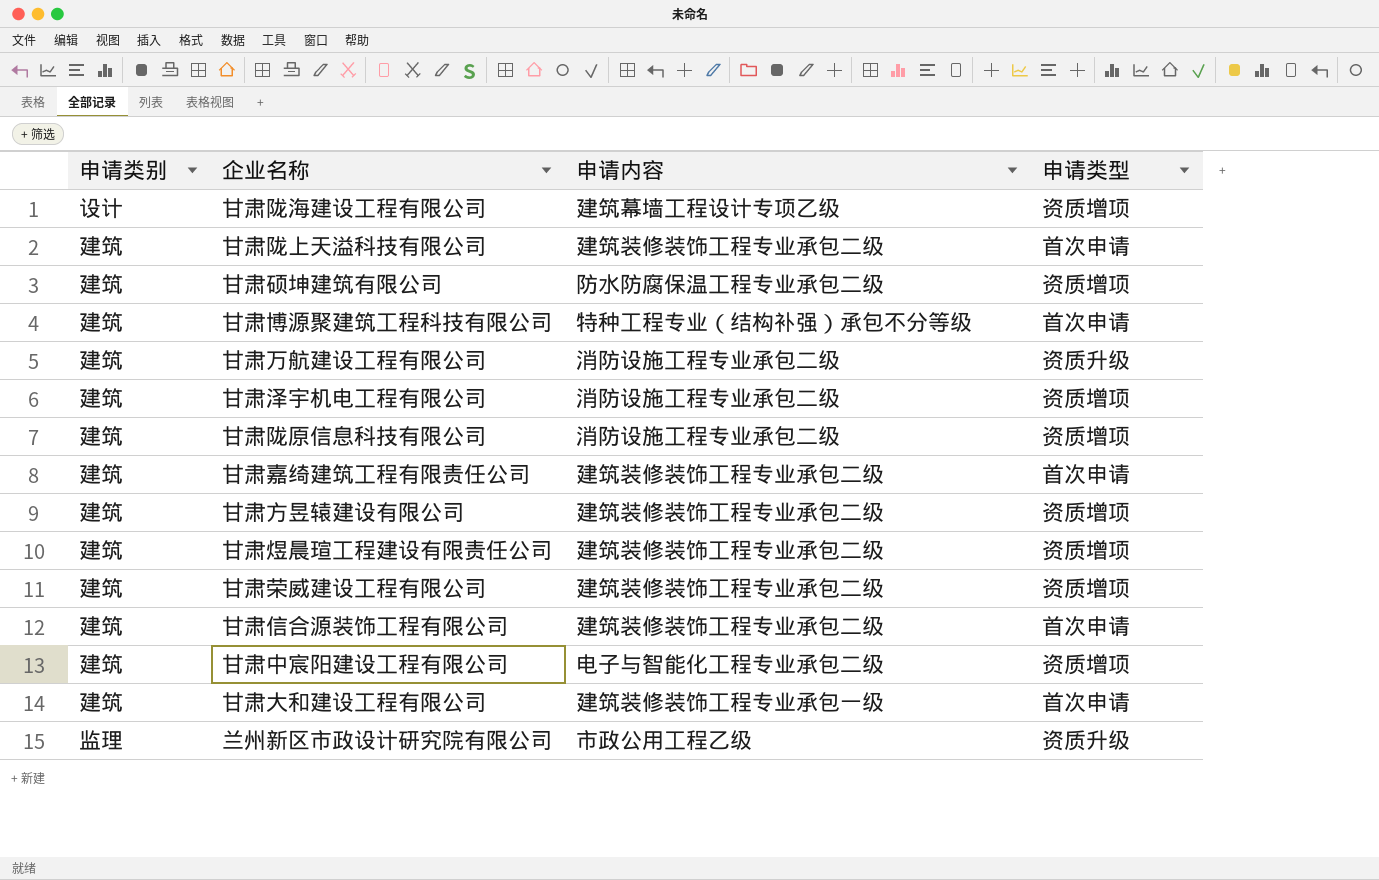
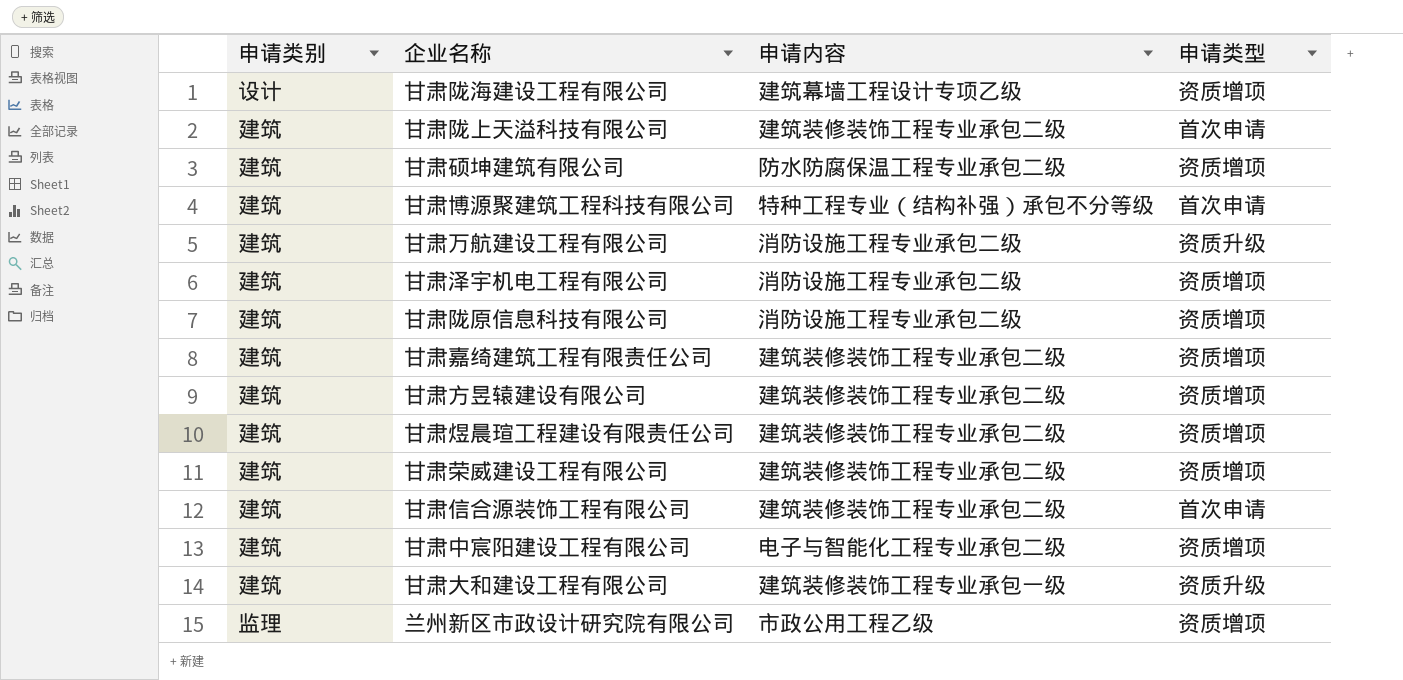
甘肃嘉绮建筑工程有限责任公司 | 申请类型: 首次申请 -> 资质增项
甘肃大和建设工程有限公司 | 申请类型: 首次申请 -> 资质升级
兰州新区市政设计研究院有限公司 | 申请类型: 资质升级 -> 资质增项

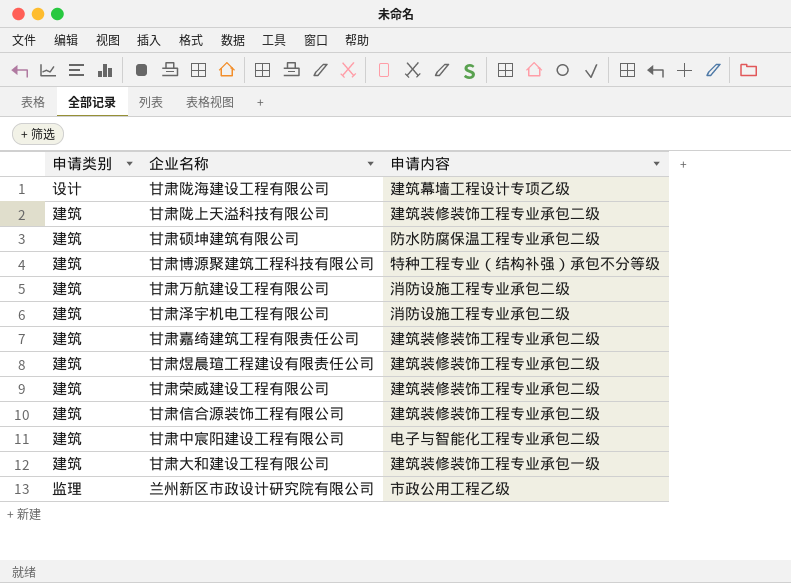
column 申请类型 | position: 4 -> none
row 甘肃陇原信息科技有限公司: 建筑 | 消防设施工程专业承包二级 | 资质增项 -> none
row 甘肃方昱辕建设有限公司: 建筑 | 建筑装修装饰工程专业承包二级 | 资质增项 -> none

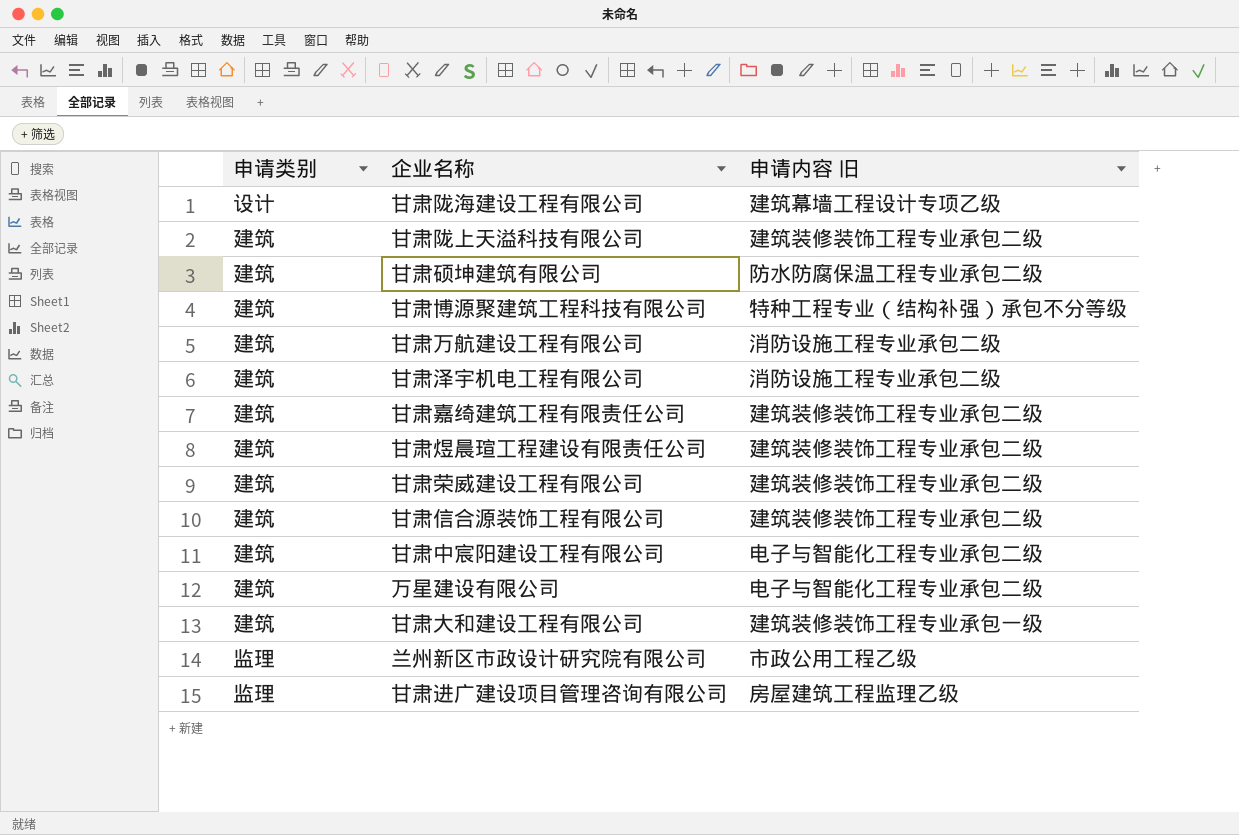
column name: 申请内容 -> 申请内容 旧
row 万星建设有限公司: none -> 建筑 | 电子与智能化工程专业承包二级
row 甘肃进广建设项目管理咨询有限公司: none -> 监理 | 房屋建筑工程监理乙级

